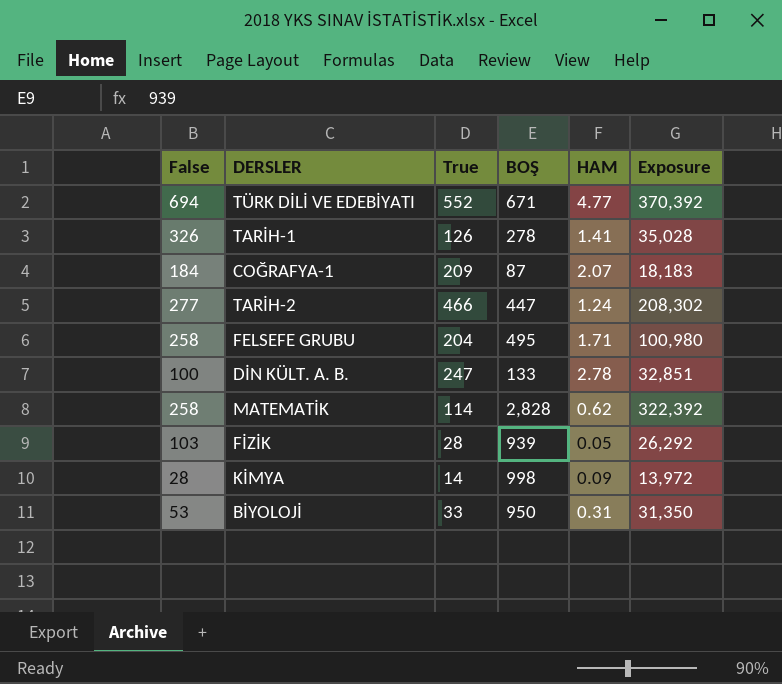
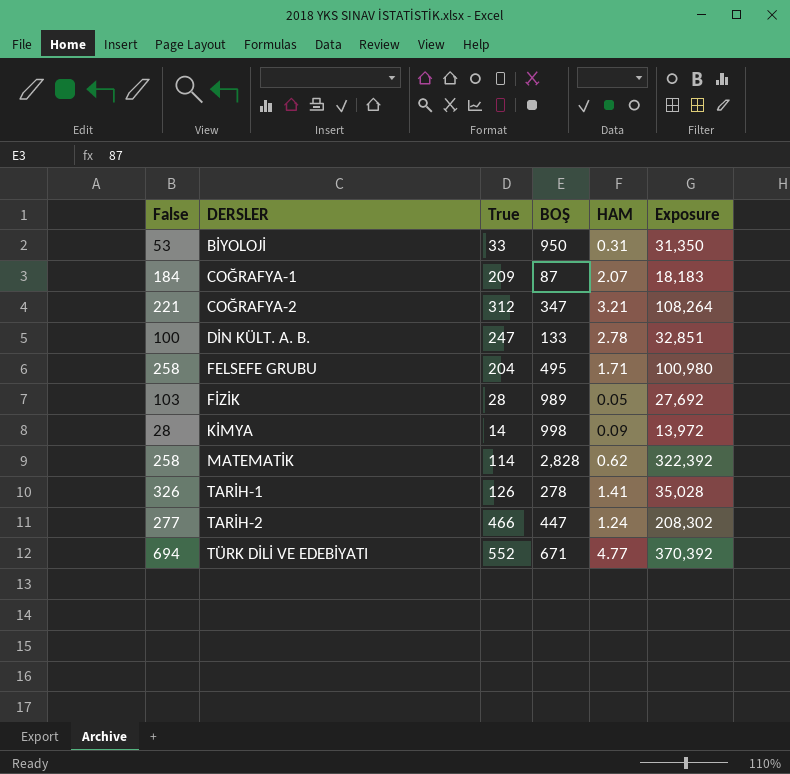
row order: none -> DERSLER ascending
row COĞRAFYA-2: none -> 221 | 312 | 347 | 3.21 | 108,264
FİZİK | BOŞ: 939 -> 989
FİZİK | Exposure: 26,292 -> 27,692

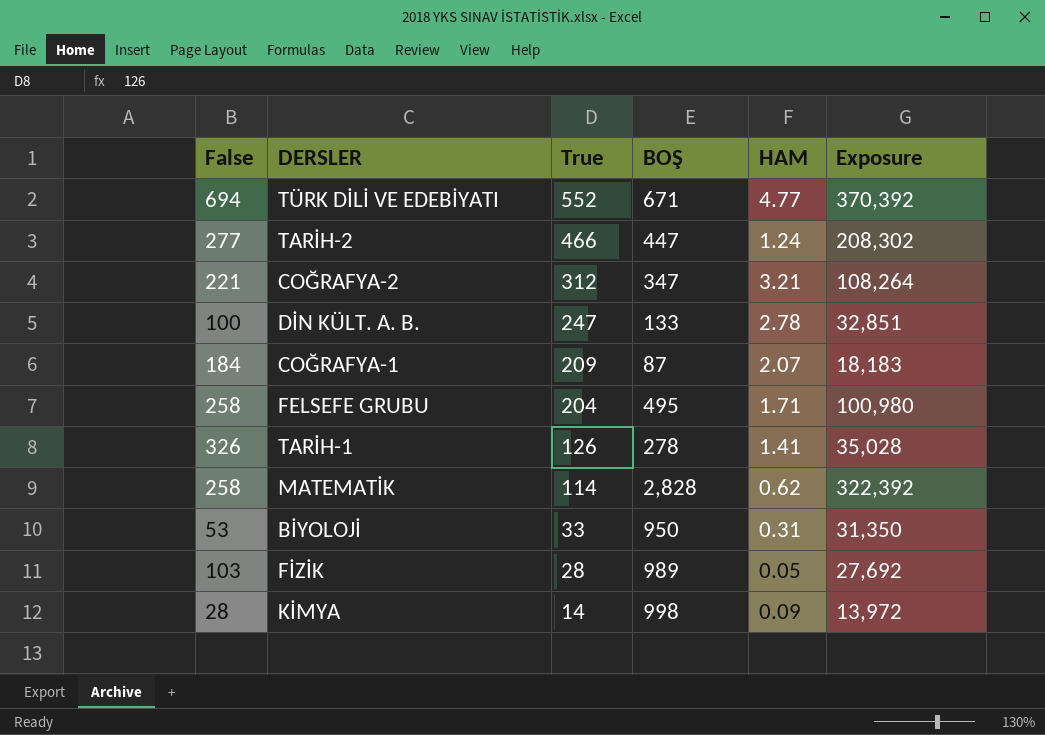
row order: DERSLER ascending -> True descending

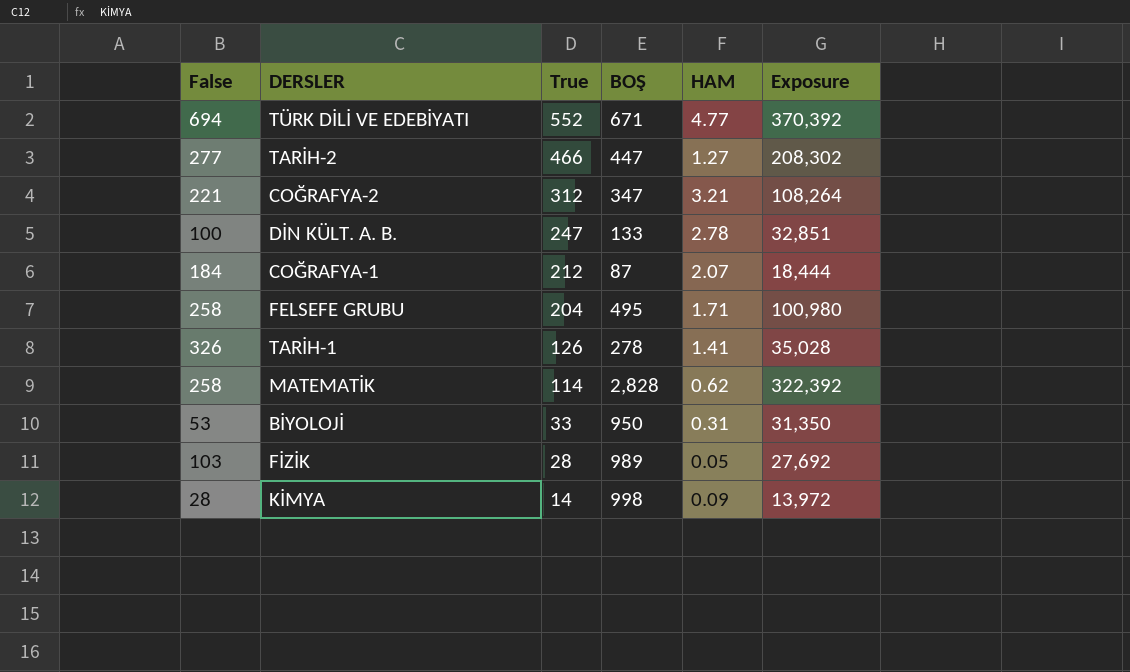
TARİH-2 | HAM: 1.24 -> 1.27
COĞRAFYA-1 | True: 209 -> 212
COĞRAFYA-1 | Exposure: 18,183 -> 18,444

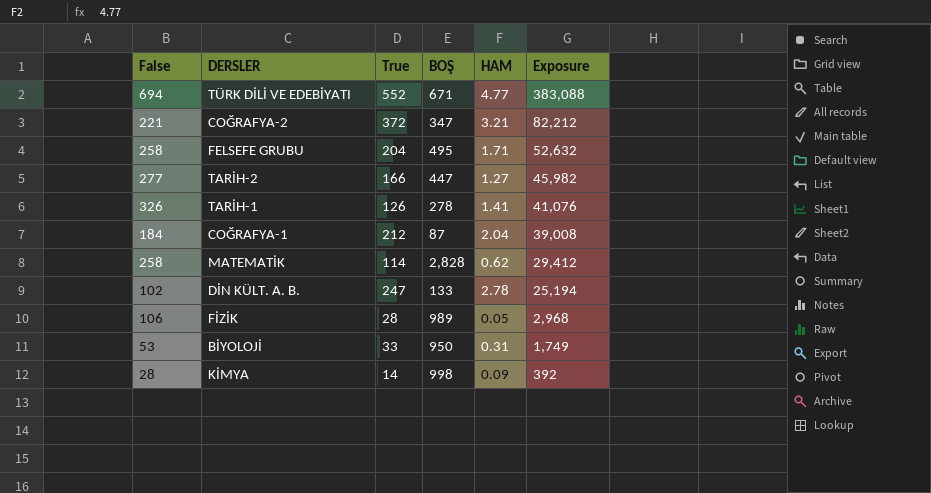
row order: True descending -> Exposure descending
column Exposure | formula: [True] * [BOŞ] -> [False] * [True]
COĞRAFYA-2 | True: 312 -> 372
TARİH-2 | True: 466 -> 166
COĞRAFYA-1 | HAM: 2.07 -> 2.04
DİN KÜLT. A. B. | False: 100 -> 102
FİZİK | False: 103 -> 106

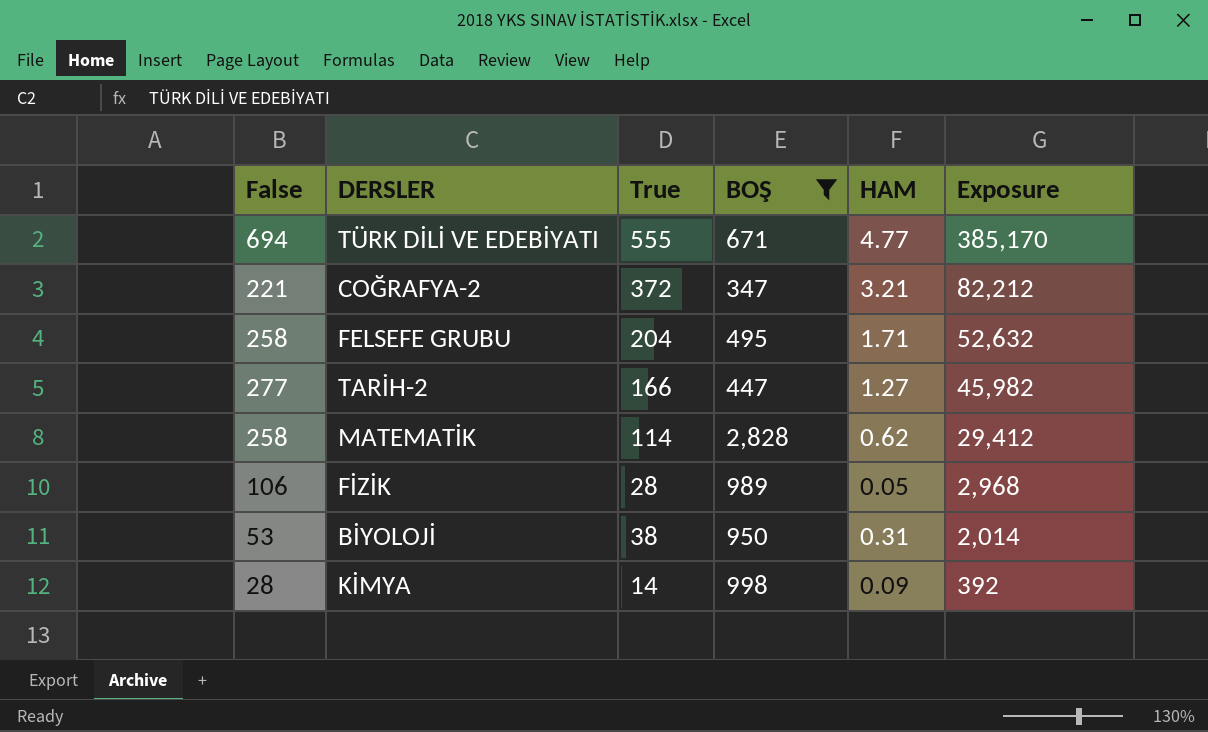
filter: none -> BOŞ >= 347
TÜRK DİLİ VE EDEBİYATI | True: 552 -> 555
TÜRK DİLİ VE EDEBİYATI | Exposure: 383,088 -> 385,170
BİYOLOJİ | True: 33 -> 38
BİYOLOJİ | Exposure: 1,749 -> 2,014

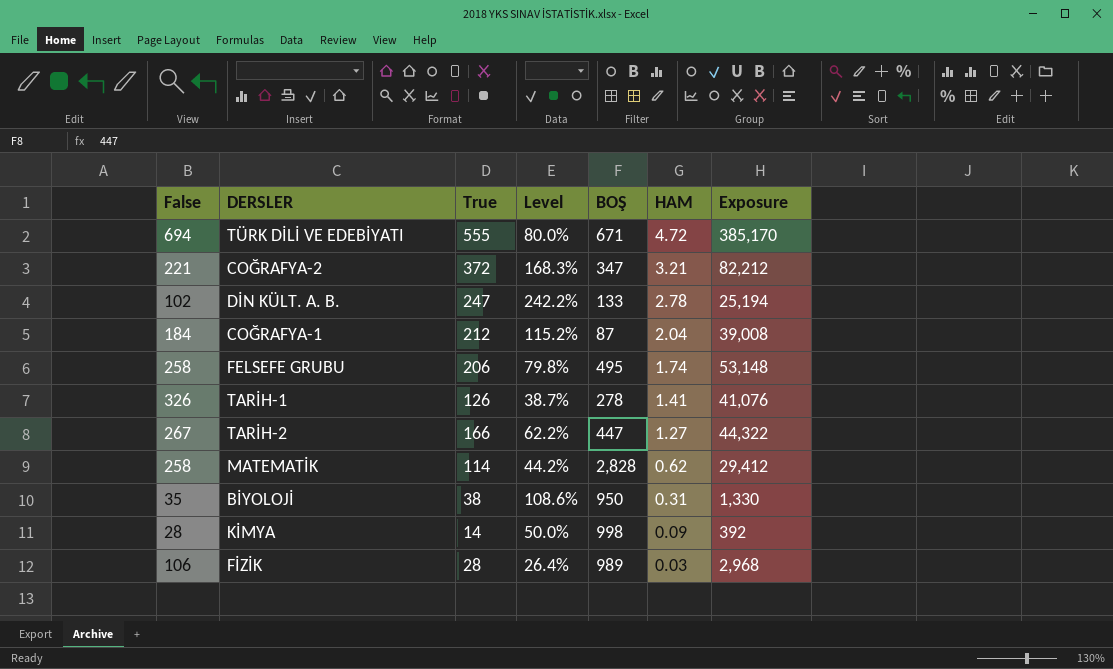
filter: BOŞ >= 347 -> none
row order: Exposure descending -> HAM descending
column Level | formula: none -> [True] / [False]
TÜRK DİLİ VE EDEBİYATI | HAM: 4.77 -> 4.72
FELSEFE GRUBU | True: 204 -> 206
FELSEFE GRUBU | HAM: 1.71 -> 1.74
FELSEFE GRUBU | Exposure: 52,632 -> 53,148
TARİH-2 | False: 277 -> 267
TARİH-2 | Exposure: 45,982 -> 44,322
BİYOLOJİ | False: 53 -> 35
BİYOLOJİ | Exposure: 2,014 -> 1,330
FİZİK | HAM: 0.05 -> 0.03

